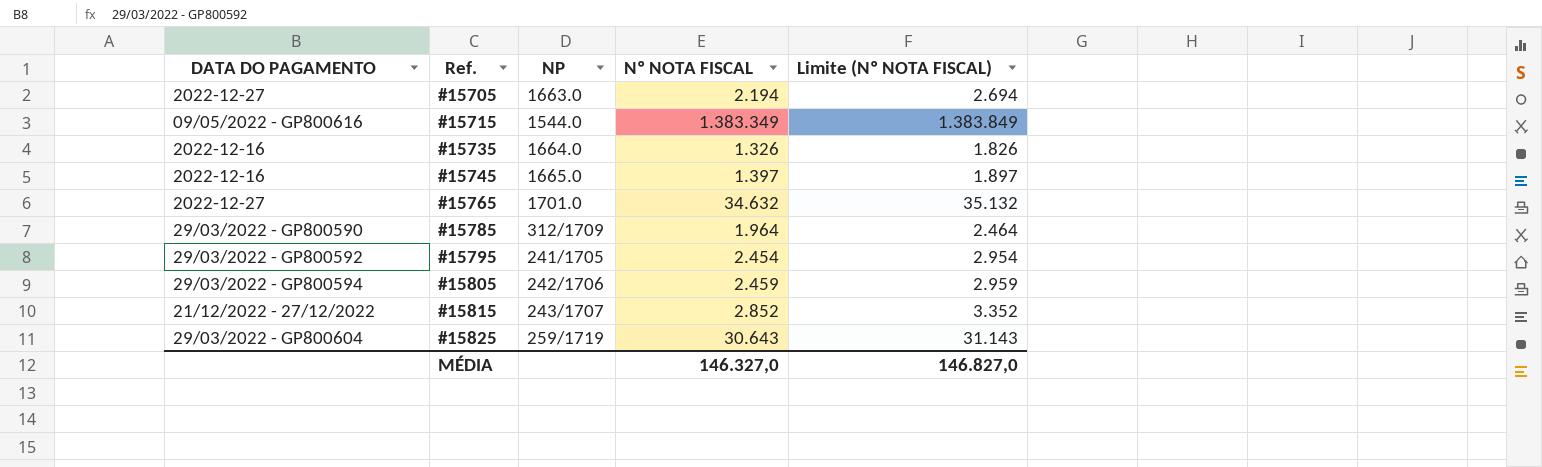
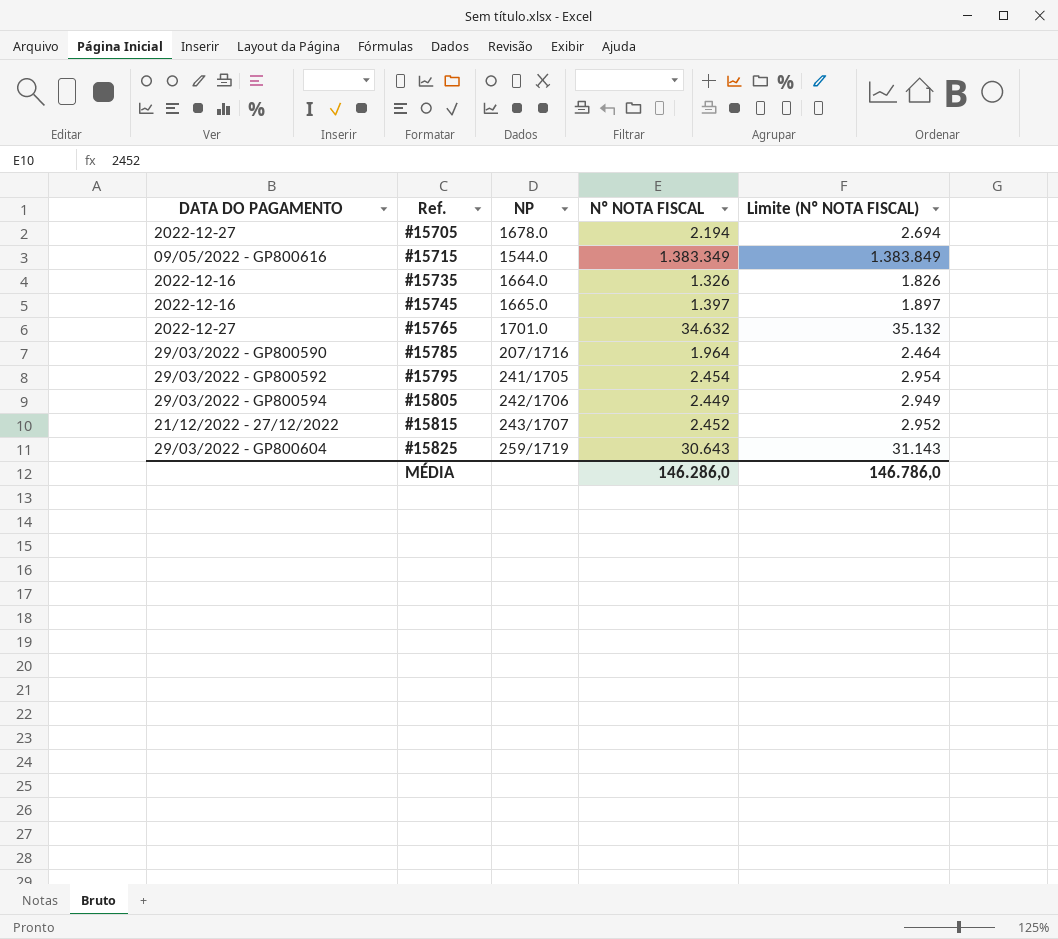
#15705 | NP: 1663.0 -> 1678.0
#15785 | NP: 312/1709 -> 207/1716
#15805 | Nº NOTA FISCAL: 2.459 -> 2.449
#15805 | Limite (Nº NOTA FISCAL): 2.959 -> 2.949
#15815 | Nº NOTA FISCAL: 2.852 -> 2.452
#15815 | Limite (Nº NOTA FISCAL): 3.352 -> 2.952
MÉDIA | Nº NOTA FISCAL: 146.327,0 -> 146.286,0
MÉDIA | Limite (Nº NOTA FISCAL): 146.827,0 -> 146.786,0

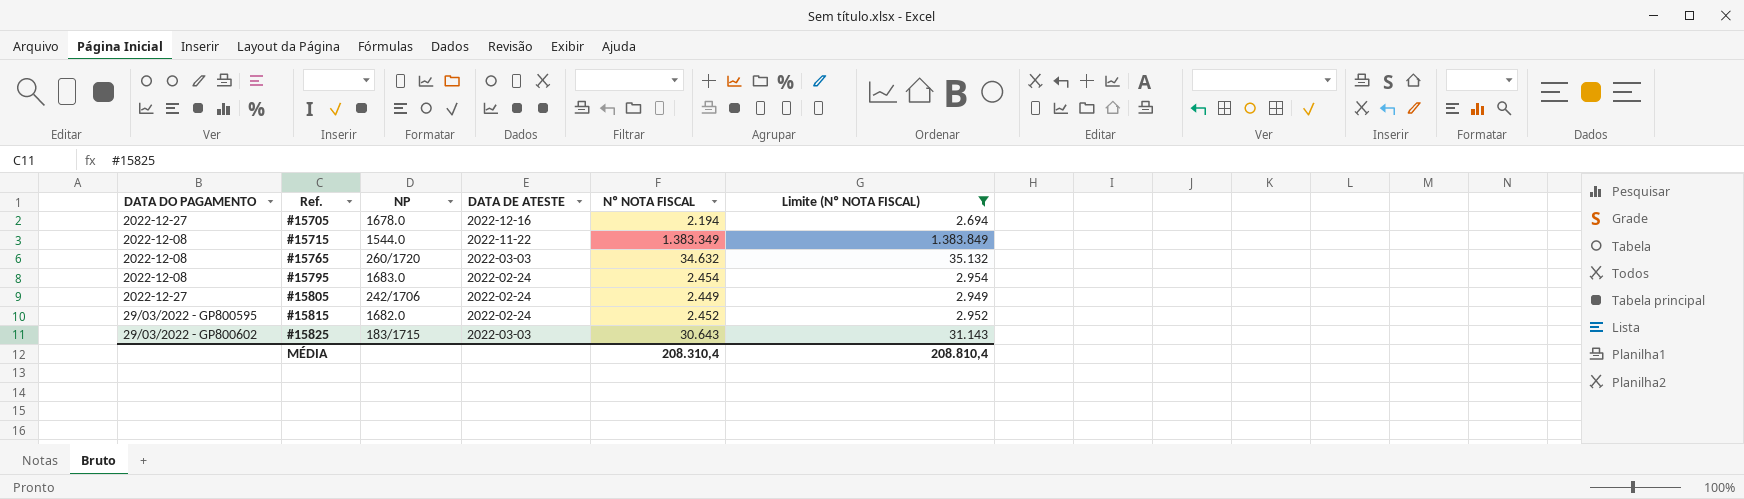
filter: none -> Limite (Nº NOTA FISCAL) >= 2.694
column DATA DE ATESTE | position: none -> 4
#15715 | DATA DO PAGAMENTO: 09/05/2022 - GP800616 -> 2022-12-08
#15765 | DATA DO PAGAMENTO: 2022-12-27 -> 2022-12-08
#15765 | NP: 1701.0 -> 260/1720
#15795 | DATA DO PAGAMENTO: 29/03/2022 - GP800592 -> 2022-12-08
#15795 | NP: 241/1705 -> 1683.0
#15805 | DATA DO PAGAMENTO: 29/03/2022 - GP800594 -> 2022-12-27
#15815 | DATA DO PAGAMENTO: 21/12/2022 - 27/12/2022 -> 29/03/2022 - GP800595
#15815 | NP: 243/1707 -> 1682.0
#15825 | DATA DO PAGAMENTO: 29/03/2022 - GP800604 -> 29/03/2022 - GP800602
#15825 | NP: 259/1719 -> 183/1715
MÉDIA | Nº NOTA FISCAL: 146.286,0 -> 208.310,4
MÉDIA | Limite (Nº NOTA FISCAL): 146.786,0 -> 208.810,4

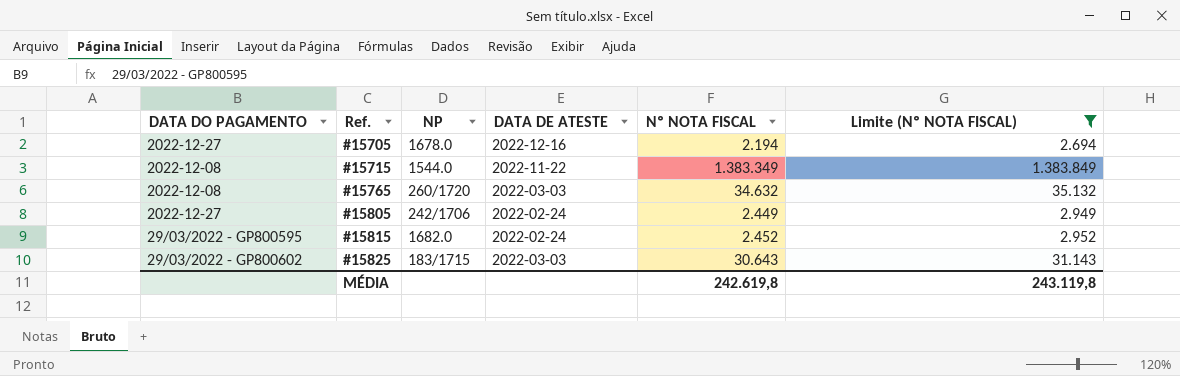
row #15795: 2022-12-08 | 1683.0 | 2022-02-24 | 2.454 | 2.954 -> none
MÉDIA | Nº NOTA FISCAL: 208.310,4 -> 242.619,8
MÉDIA | Limite (Nº NOTA FISCAL): 208.810,4 -> 243.119,8

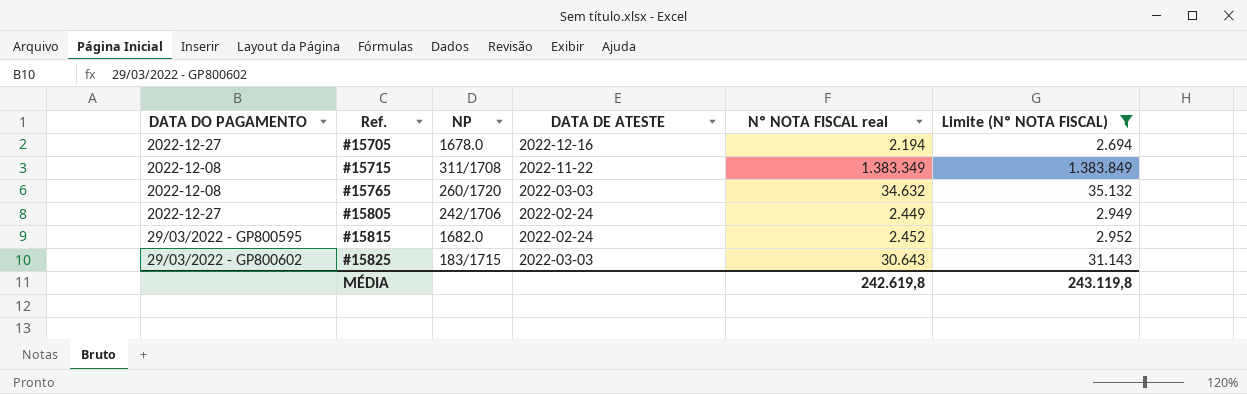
column name: Nº NOTA FISCAL -> Nº NOTA FISCAL real
#15715 | NP: 1544.0 -> 311/1708

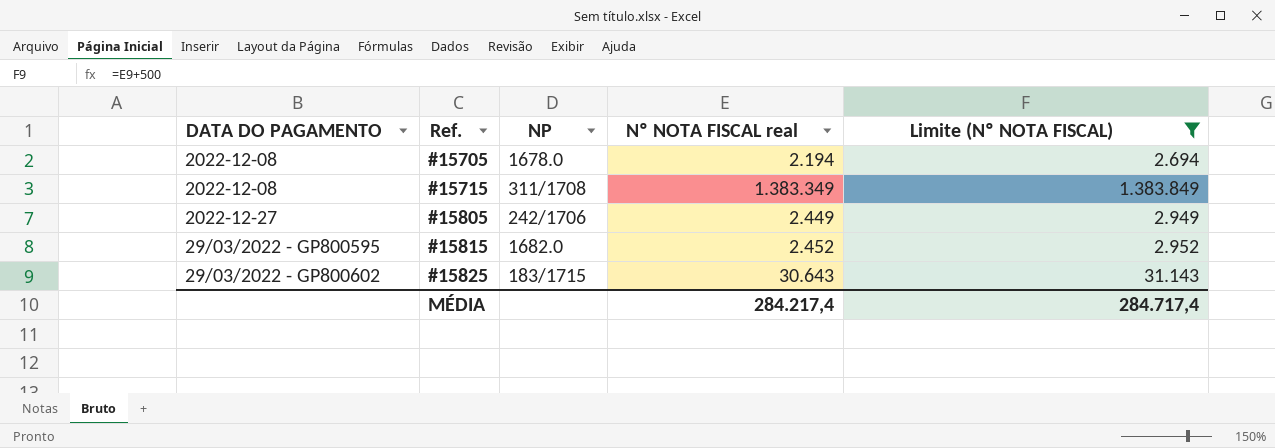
column DATA DE ATESTE | position: 4 -> none
row #15765: 2022-12-08 | 260/1720 | 2022-03-03 | 34.632 | 35.132 -> none
#15705 | DATA DO PAGAMENTO: 2022-12-27 -> 2022-12-08
MÉDIA | Nº NOTA FISCAL real: 242.619,8 -> 284.217,4
MÉDIA | Limite (Nº NOTA FISCAL): 243.119,8 -> 284.717,4

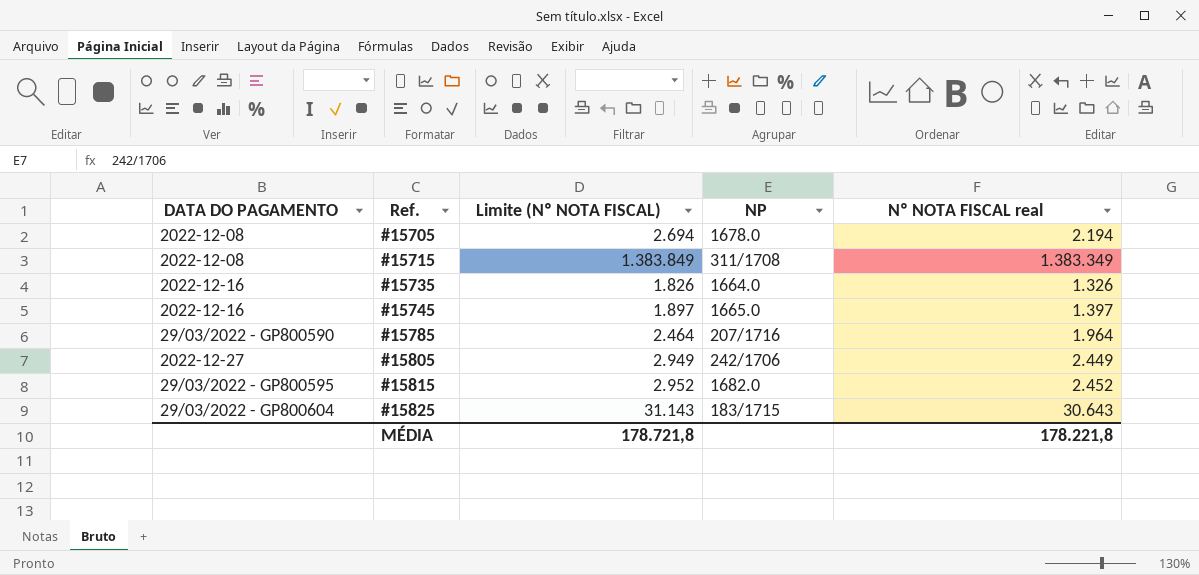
filter: Limite (Nº NOTA FISCAL) >= 2.694 -> none
column Limite (Nº NOTA FISCAL) | position: 5 -> 3
#15825 | DATA DO PAGAMENTO: 29/03/2022 - GP800602 -> 29/03/2022 - GP800604
MÉDIA | Limite (Nº NOTA FISCAL): 284.717,4 -> 178.721,8
MÉDIA | Nº NOTA FISCAL real: 284.217,4 -> 178.221,8

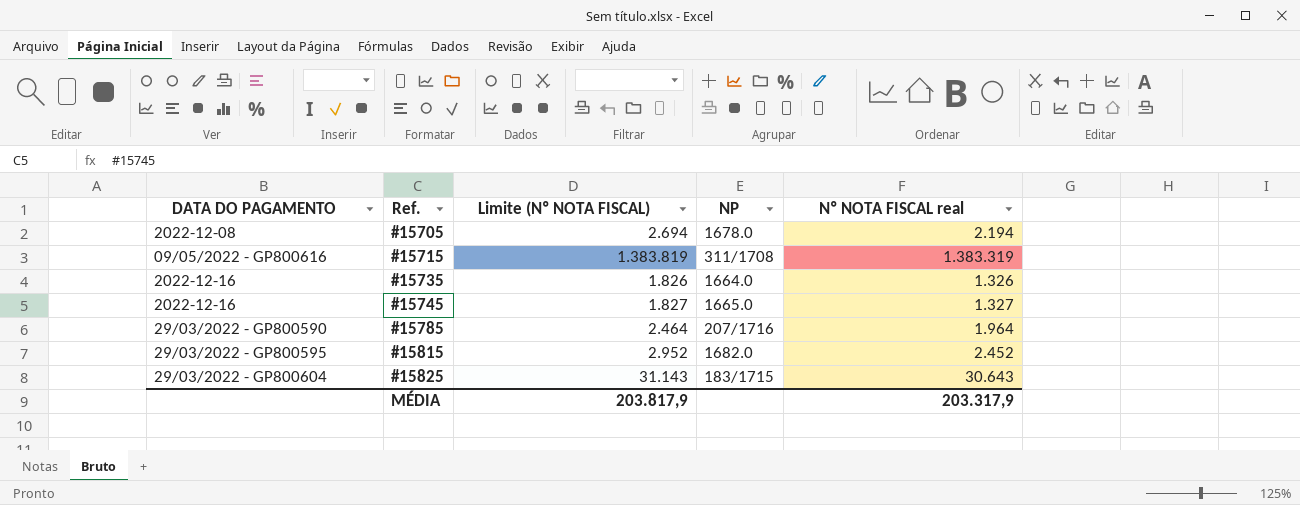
row #15805: 2022-12-27 | 2.949 | 242/1706 | 2.449 -> none
#15715 | DATA DO PAGAMENTO: 2022-12-08 -> 09/05/2022 - GP800616
#15715 | Limite (Nº NOTA FISCAL): 1.383.849 -> 1.383.819
#15715 | Nº NOTA FISCAL real: 1.383.349 -> 1.383.319
#15745 | Limite (Nº NOTA FISCAL): 1.897 -> 1.827
#15745 | Nº NOTA FISCAL real: 1.397 -> 1.327
MÉDIA | Limite (Nº NOTA FISCAL): 178.721,8 -> 203.817,9
MÉDIA | Nº NOTA FISCAL real: 178.221,8 -> 203.317,9

